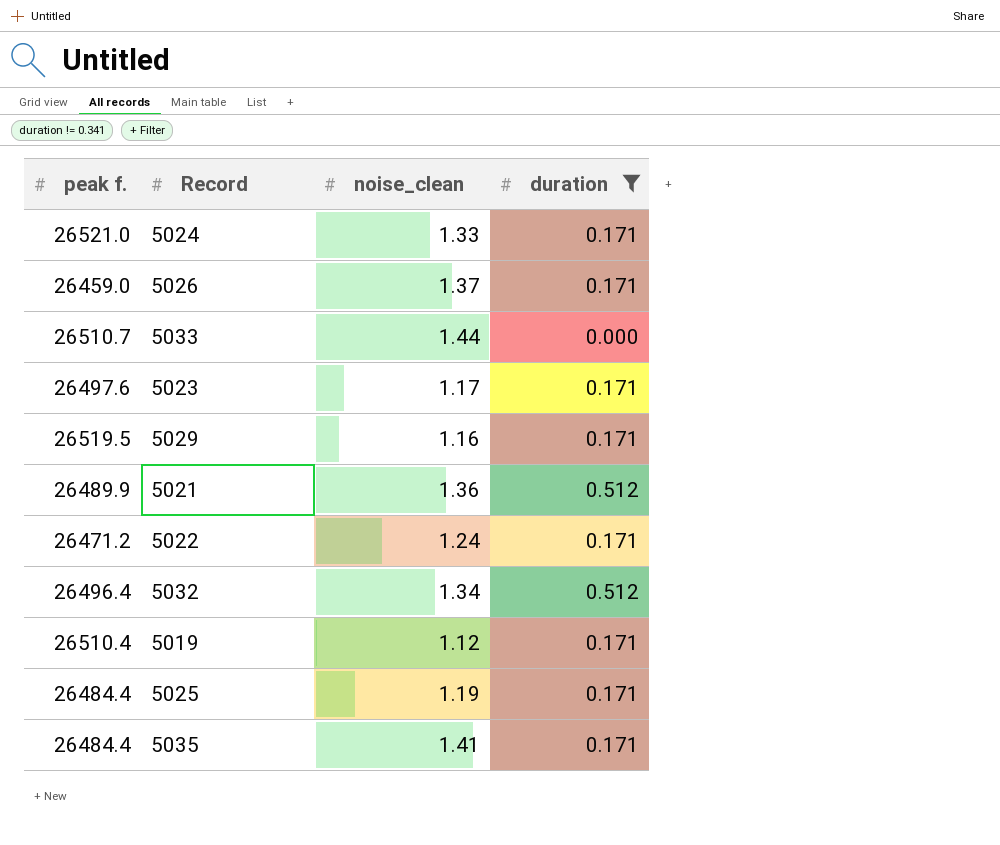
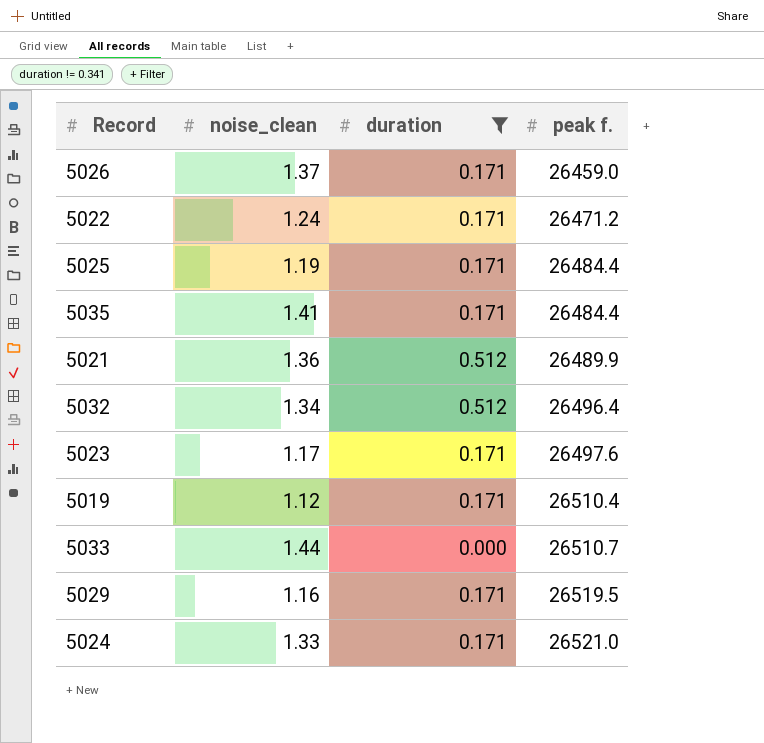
row order: none -> peak f. ascending
column peak f. | position: 1 -> 4

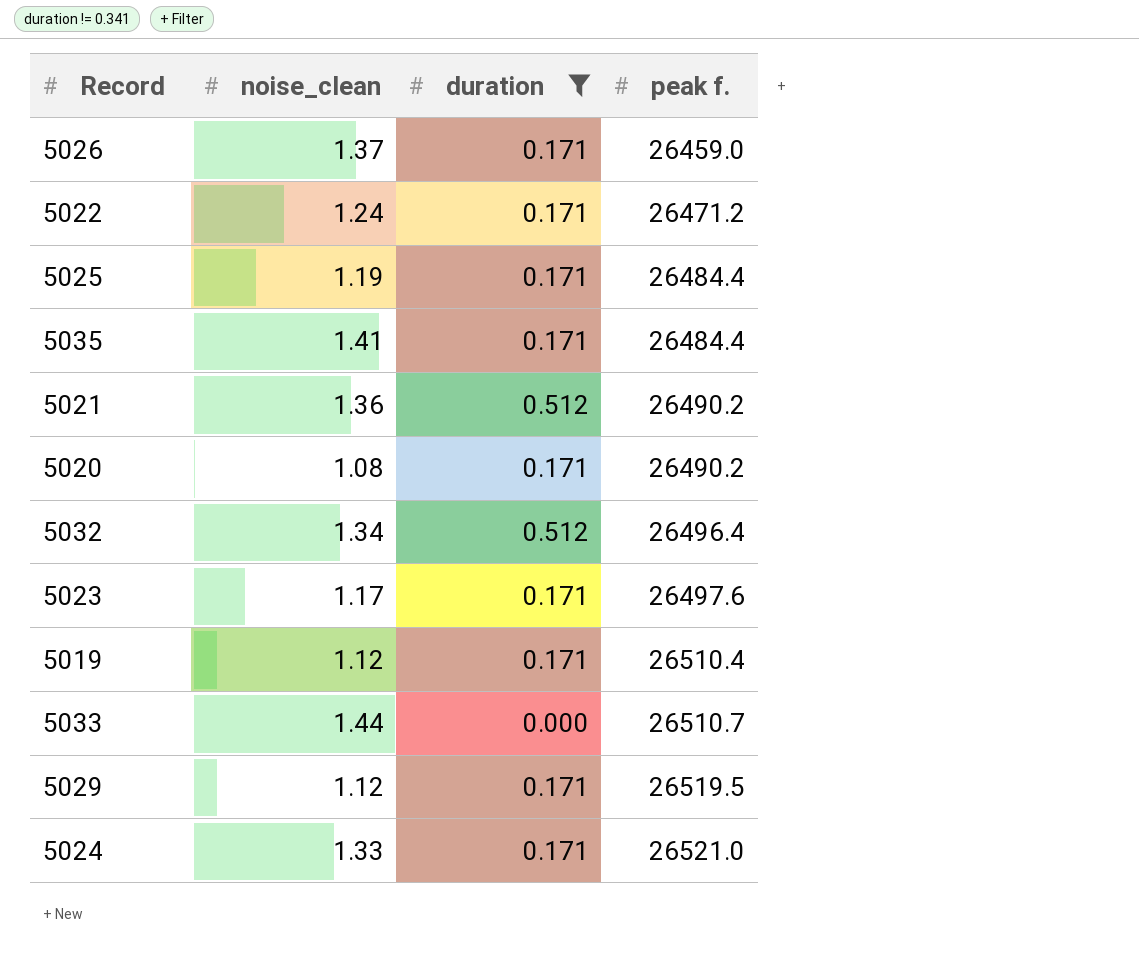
5021 | peak f.: 26489.9 -> 26490.2
row 5020: none -> 1.08 | 0.171 | 26490.2
5029 | noise_clean: 1.16 -> 1.12

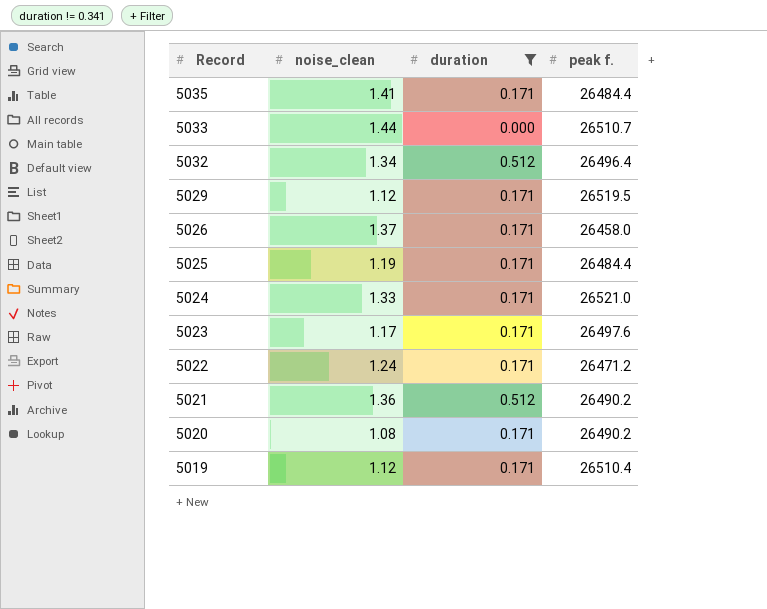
row order: peak f. ascending -> Record descending
5026 | peak f.: 26459.0 -> 26458.0

